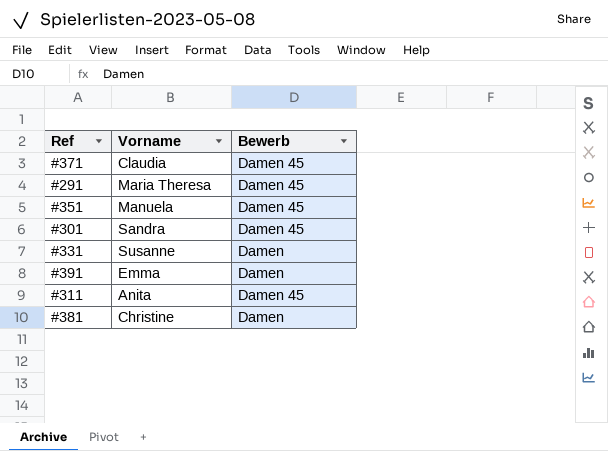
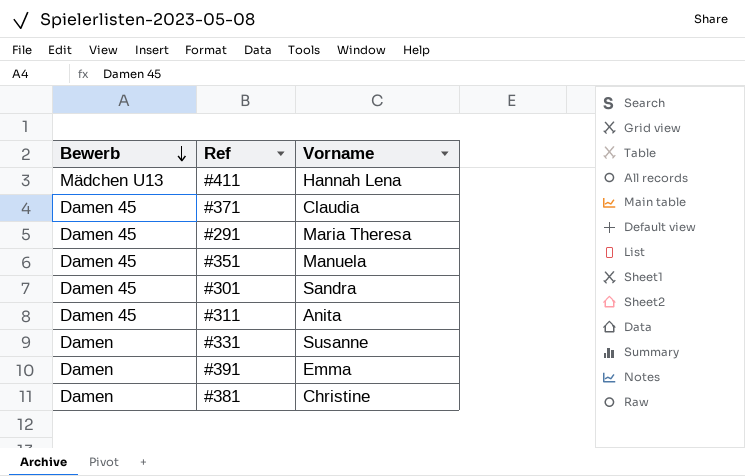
row order: none -> Bewerb descending
column Bewerb | position: 3 -> 1
row #411: none -> Mädchen U13 | Hannah Lena

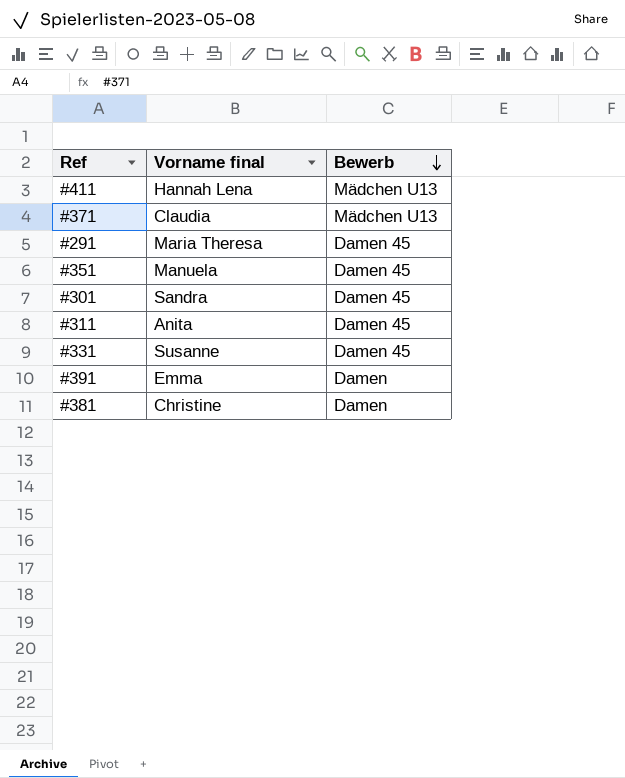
column name: Vorname -> Vorname final
column Bewerb | position: 1 -> 3
#371 | Bewerb: Damen 45 -> Mädchen U13
#331 | Bewerb: Damen -> Damen 45

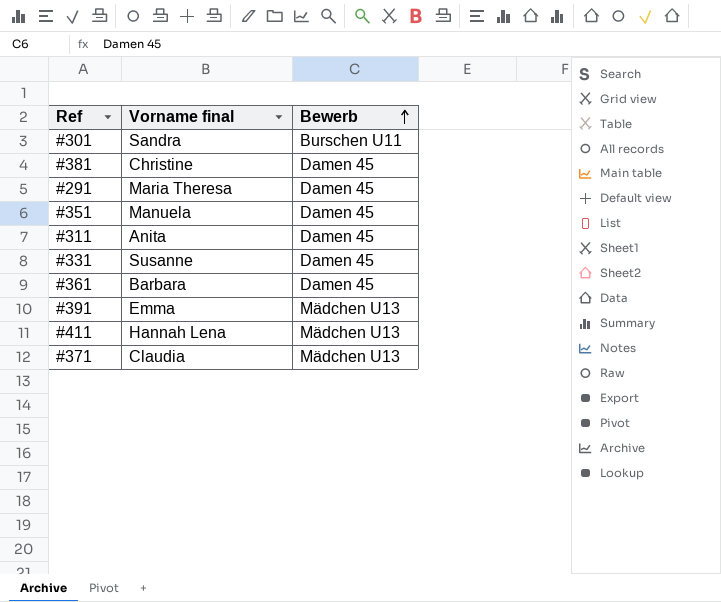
row order: Bewerb descending -> Bewerb ascending
#301 | Bewerb: Damen 45 -> Burschen U11
#381 | Bewerb: Damen -> Damen 45
row #361: none -> Barbara | Damen 45
#391 | Bewerb: Damen -> Mädchen U13

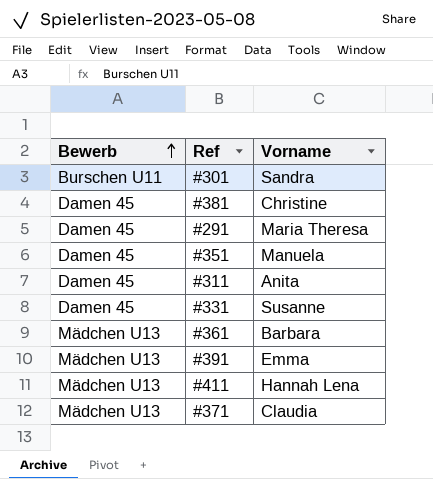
column Bewerb | position: 3 -> 1
column name: Vorname final -> Vorname
#361 | Bewerb: Damen 45 -> Mädchen U13

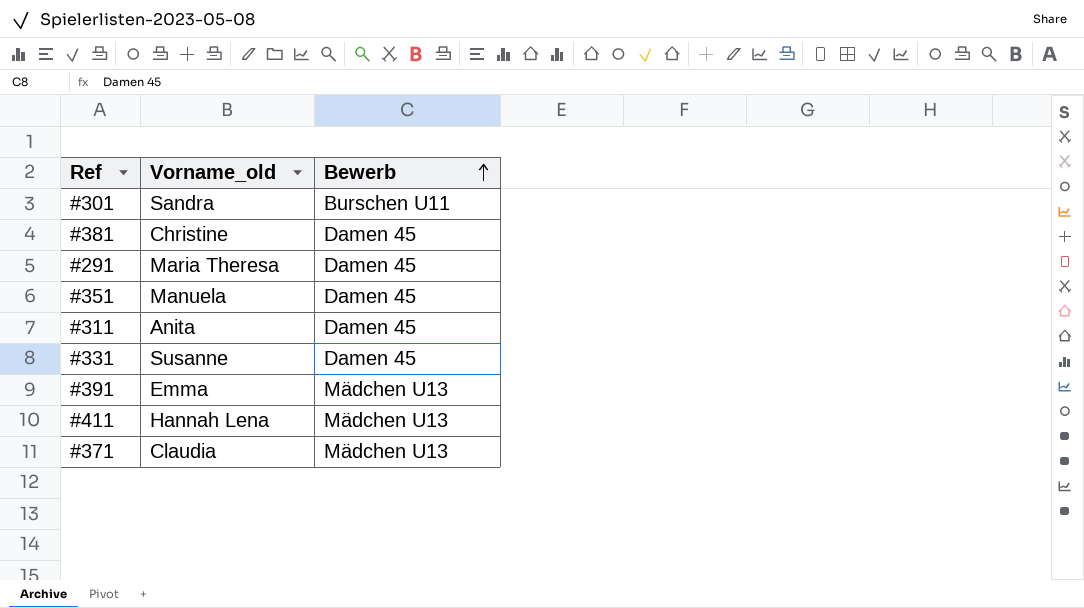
column name: Vorname -> Vorname_old
column Bewerb | position: 1 -> 3
row #361: Mädchen U13 | Barbara -> none

